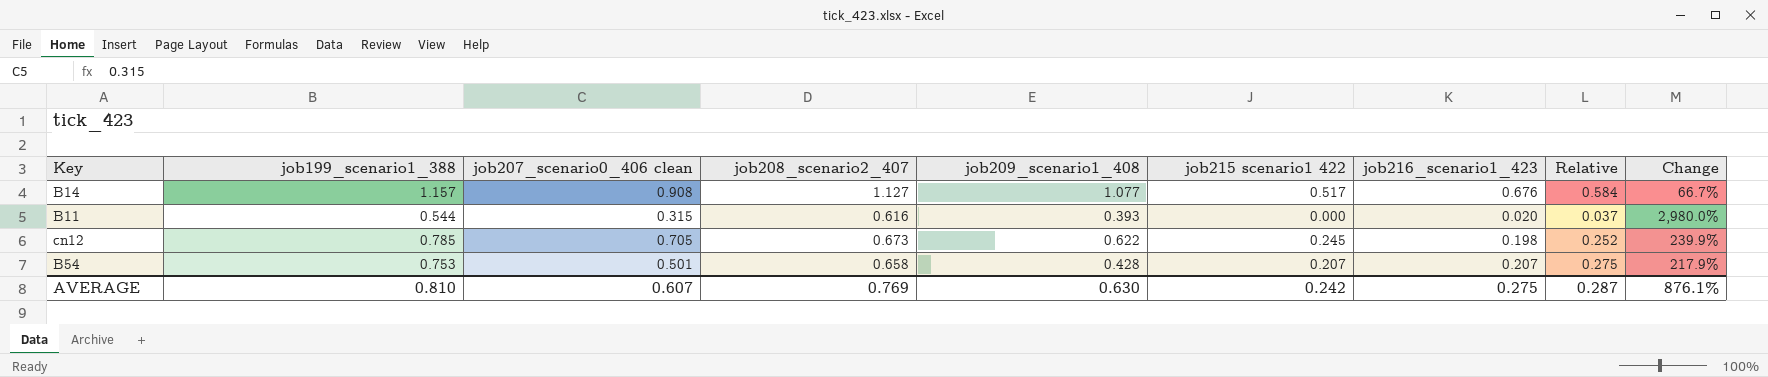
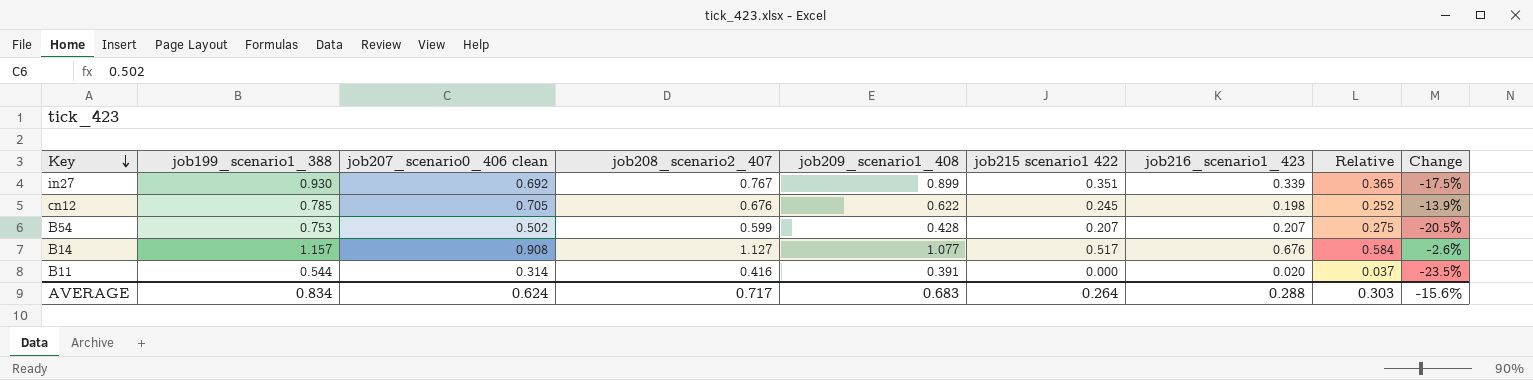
row order: none -> Key descending
column Change | formula: ([job208_scenario2_407] - [job216_scenario1_423]) / [job216_scenario1_423] -> ([job208_scenario2_407] - [job199_scenario1_388]) / [job199_scenario1_388]
row in27: none -> 0.930 | 0.692 | 0.767 | 0.899 | 0.351 | 0.339 | 0.365 | -17.5%
cn12 | job208_scenario2_407: 0.673 -> 0.676
B54 | job207_scenario0_406 clean: 0.501 -> 0.502
B54 | job208_scenario2_407: 0.658 -> 0.599
B11 | job207_scenario0_406 clean: 0.315 -> 0.314
B11 | job208_scenario2_407: 0.616 -> 0.416
B11 | job209_scenario1_408: 0.393 -> 0.391
AVERAGE | job199_scenario1_388: 0.810 -> 0.834
AVERAGE | job207_scenario0_406 clean: 0.607 -> 0.624
AVERAGE | job208_scenario2_407: 0.769 -> 0.717
AVERAGE | job209_scenario1_408: 0.630 -> 0.683
AVERAGE | job215 scenario1 422: 0.242 -> 0.264
AVERAGE | job216_scenario1_423: 0.275 -> 0.288
AVERAGE | Relative: 0.287 -> 0.303
AVERAGE | Change: 876.1% -> -15.6%

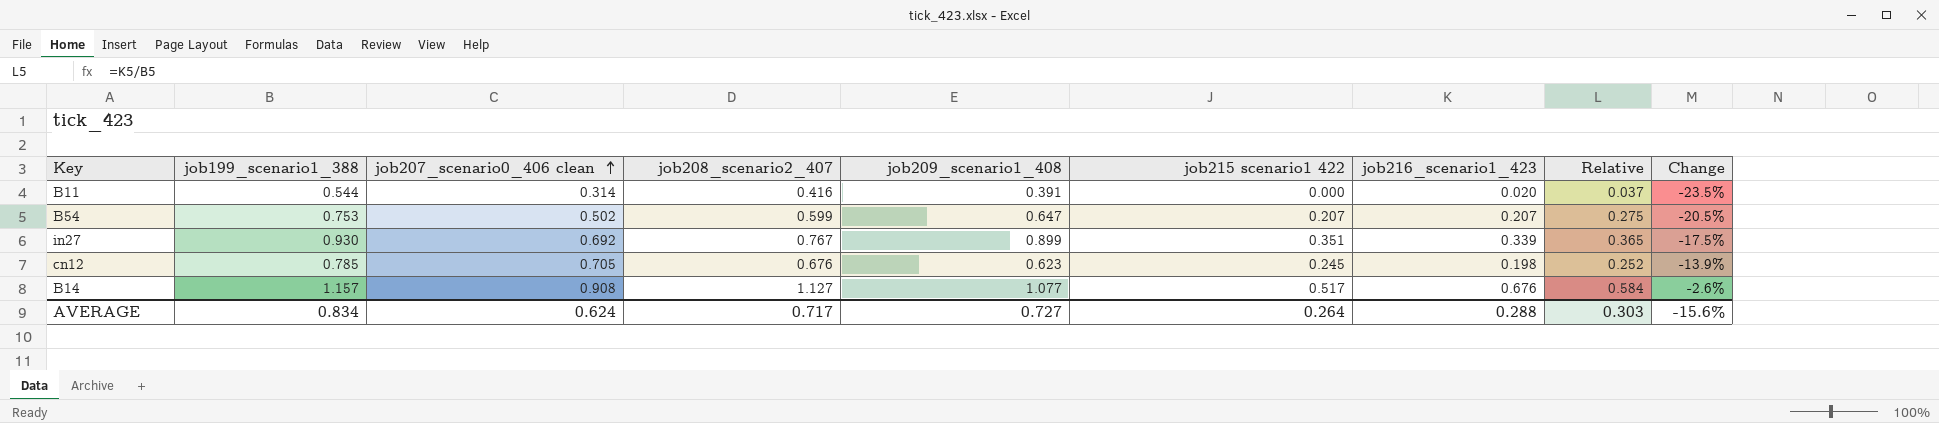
row order: Key descending -> job207_scenario0_406 clean ascending
B54 | job209_scenario1_408: 0.428 -> 0.647
cn12 | job209_scenario1_408: 0.622 -> 0.623
AVERAGE | job209_scenario1_408: 0.683 -> 0.727

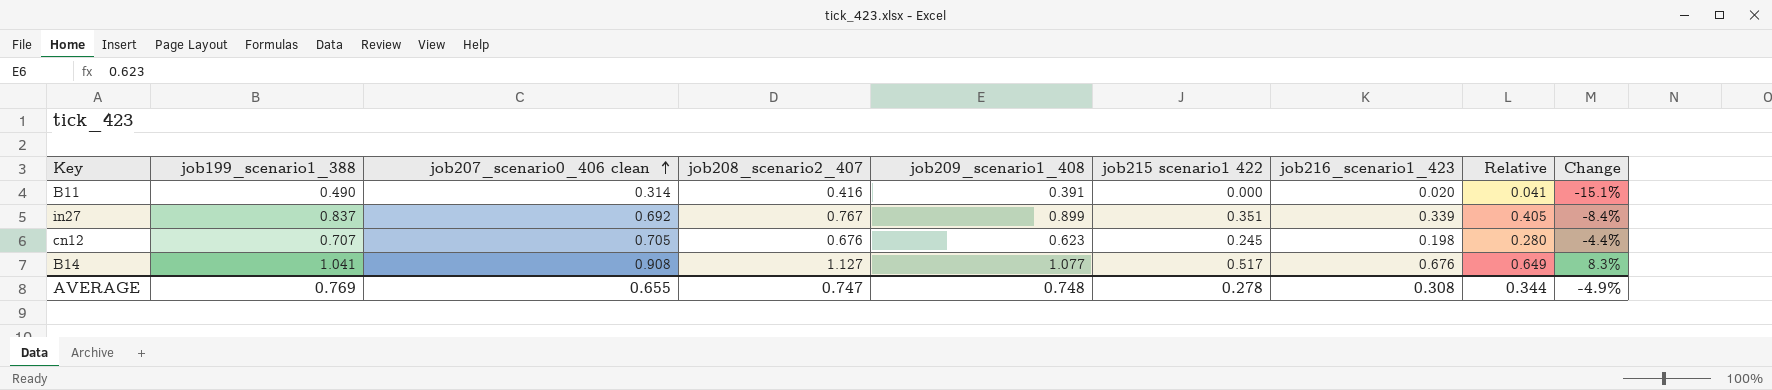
row B54: 0.753 | 0.502 | 0.599 | 0.647 | 0.207 | 0.207 | 0.275 | -20.5% -> none
B11 | job199_scenario1_388: 0.544 -> 0.490
B11 | Relative: 0.037 -> 0.041
B11 | Change: -23.5% -> -15.1%
in27 | job199_scenario1_388: 0.930 -> 0.837
in27 | Relative: 0.365 -> 0.405
in27 | Change: -17.5% -> -8.4%
cn12 | job199_scenario1_388: 0.785 -> 0.707
cn12 | Relative: 0.252 -> 0.280
cn12 | Change: -13.9% -> -4.4%
B14 | job199_scenario1_388: 1.157 -> 1.041
B14 | Relative: 0.584 -> 0.649
B14 | Change: -2.6% -> 8.3%
AVERAGE | job199_scenario1_388: 0.834 -> 0.769
AVERAGE | job207_scenario0_406 clean: 0.624 -> 0.655
AVERAGE | job208_scenario2_407: 0.717 -> 0.747
AVERAGE | job209_scenario1_408: 0.727 -> 0.748
AVERAGE | job215 scenario1 422: 0.264 -> 0.278
AVERAGE | job216_scenario1_423: 0.288 -> 0.308
AVERAGE | Relative: 0.303 -> 0.344
AVERAGE | Change: -15.6% -> -4.9%

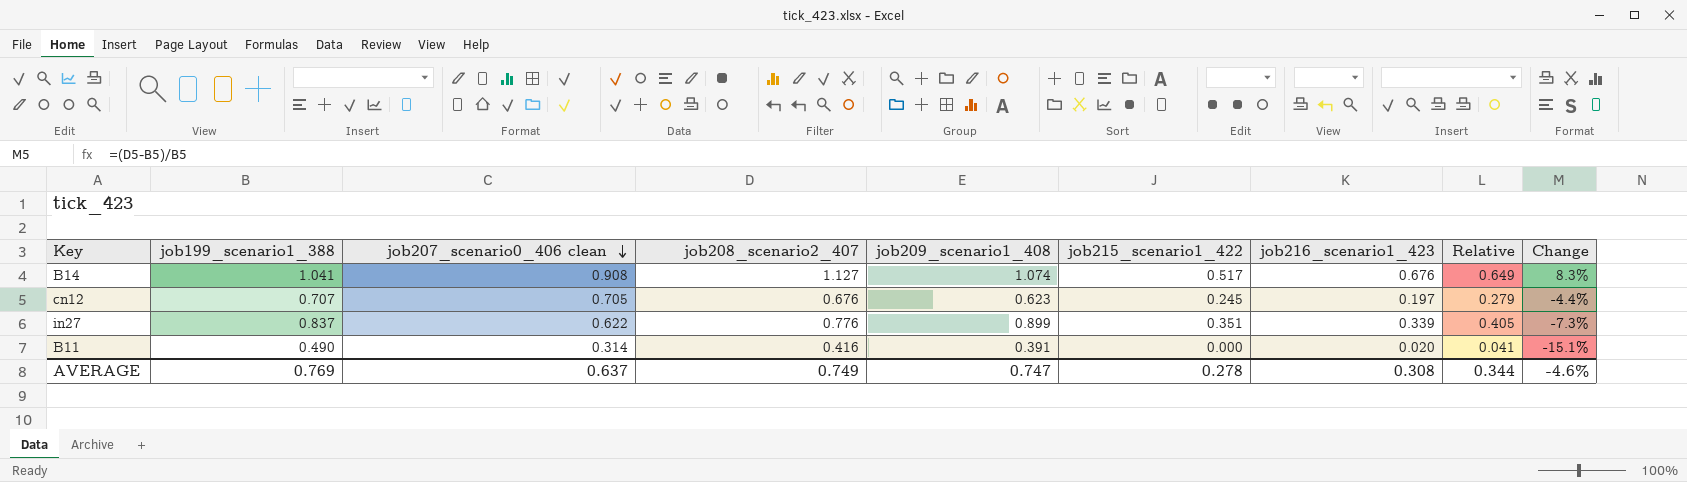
row order: job207_scenario0_406 clean ascending -> job207_scenario0_406 clean descending
column name: job215 scenario1 422 -> job215_scenario1_422
B14 | job209_scenario1_408: 1.077 -> 1.074
cn12 | job216_scenario1_423: 0.198 -> 0.197
cn12 | Relative: 0.280 -> 0.279
in27 | job207_scenario0_406 clean: 0.692 -> 0.622
in27 | job208_scenario2_407: 0.767 -> 0.776
in27 | Change: -8.4% -> -7.3%
AVERAGE | job207_scenario0_406 clean: 0.655 -> 0.637
AVERAGE | job208_scenario2_407: 0.747 -> 0.749
AVERAGE | job209_scenario1_408: 0.748 -> 0.747
AVERAGE | Change: -4.9% -> -4.6%

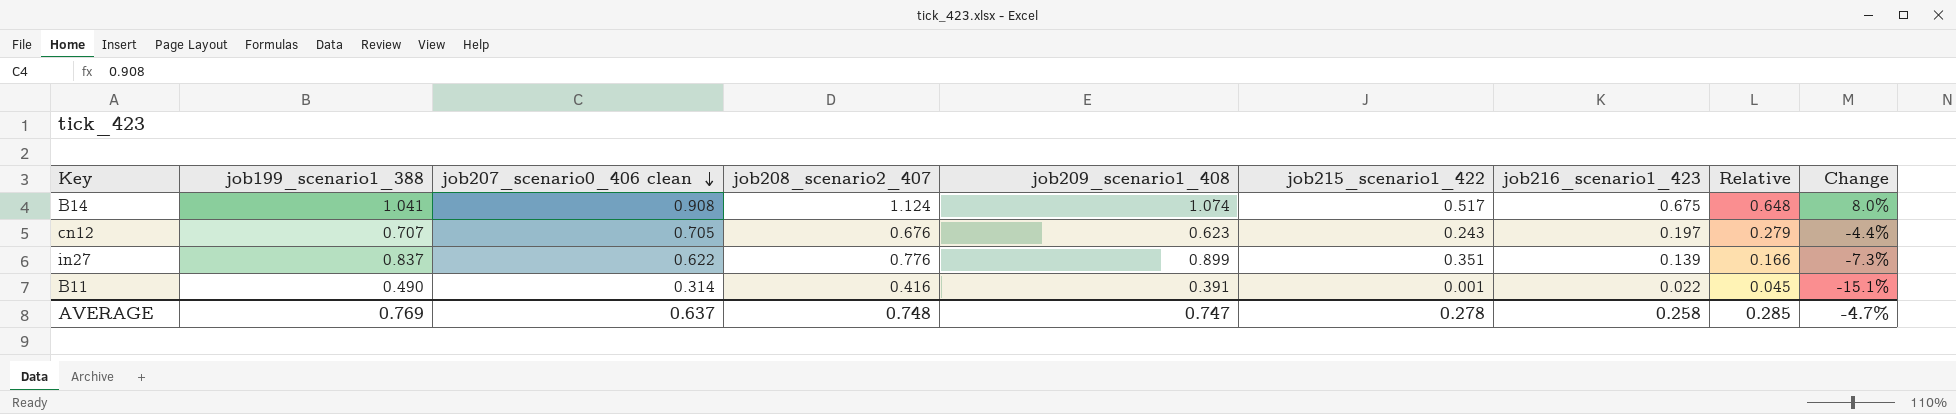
B14 | job208_scenario2_407: 1.127 -> 1.124
B14 | job216_scenario1_423: 0.676 -> 0.675
B14 | Relative: 0.649 -> 0.648
B14 | Change: 8.3% -> 8.0%
cn12 | job215_scenario1_422: 0.245 -> 0.243
in27 | job216_scenario1_423: 0.339 -> 0.139
in27 | Relative: 0.405 -> 0.166
B11 | job215_scenario1_422: 0.000 -> 0.001
B11 | job216_scenario1_423: 0.020 -> 0.022
B11 | Relative: 0.041 -> 0.045
AVERAGE | job208_scenario2_407: 0.749 -> 0.748
AVERAGE | job216_scenario1_423: 0.308 -> 0.258
AVERAGE | Relative: 0.344 -> 0.285
AVERAGE | Change: -4.6% -> -4.7%

